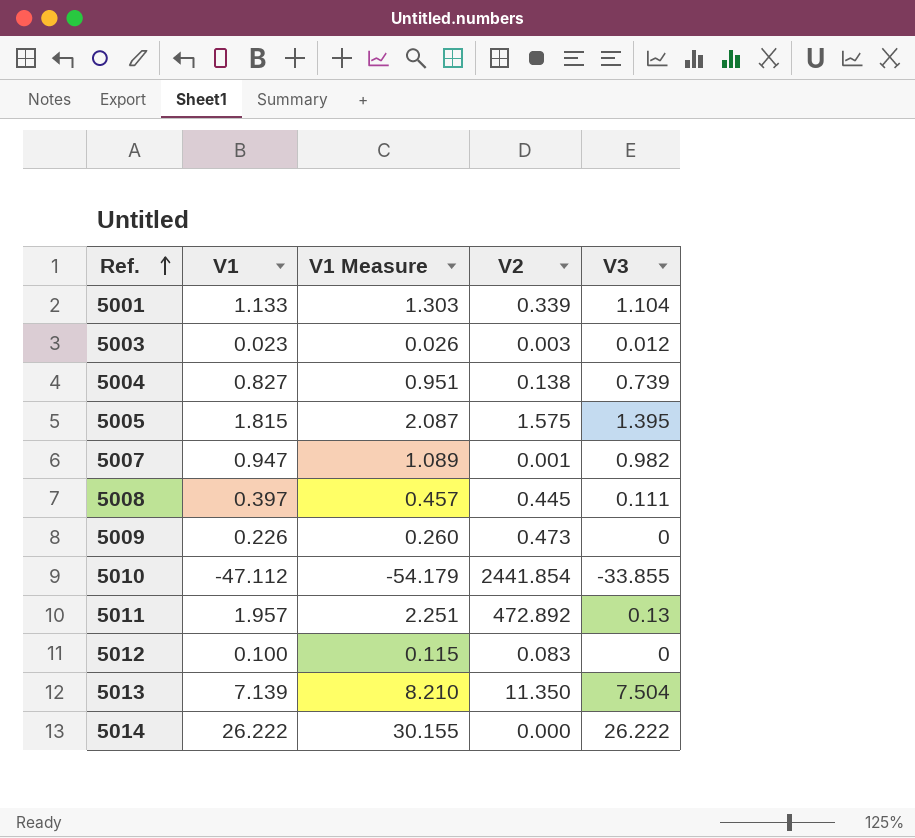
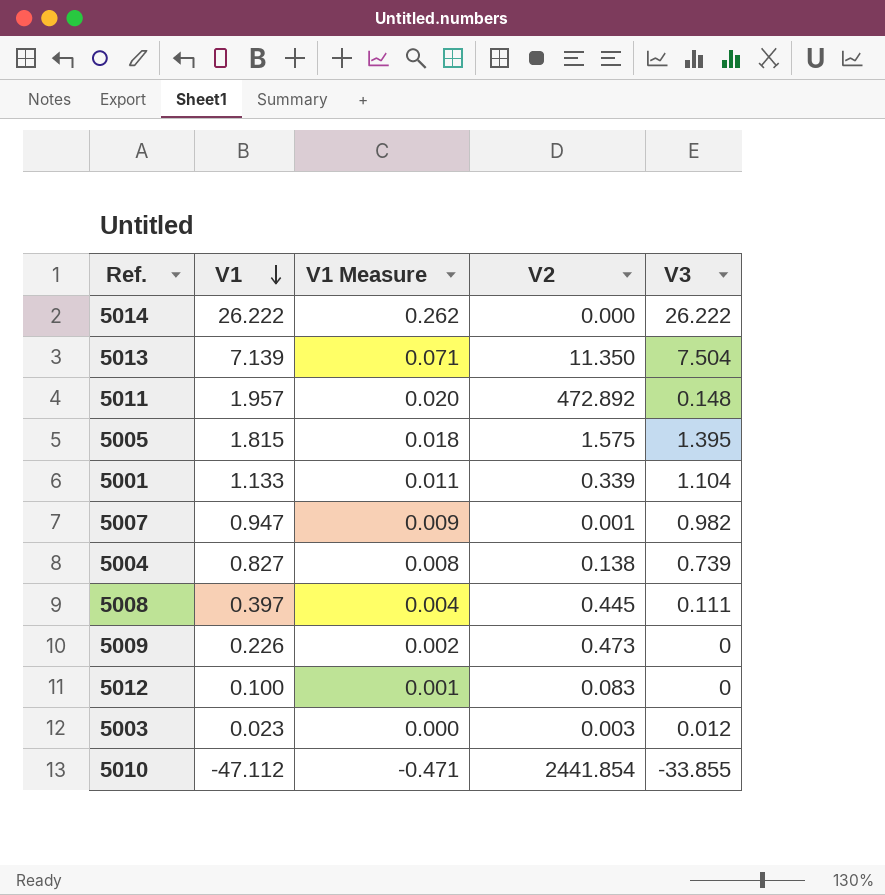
row order: Ref. ascending -> V1 descending
column V1 Measure | formula: [V1] * 1.15 -> [V1] * 0.01
5011 | V3: 0.13 -> 0.148

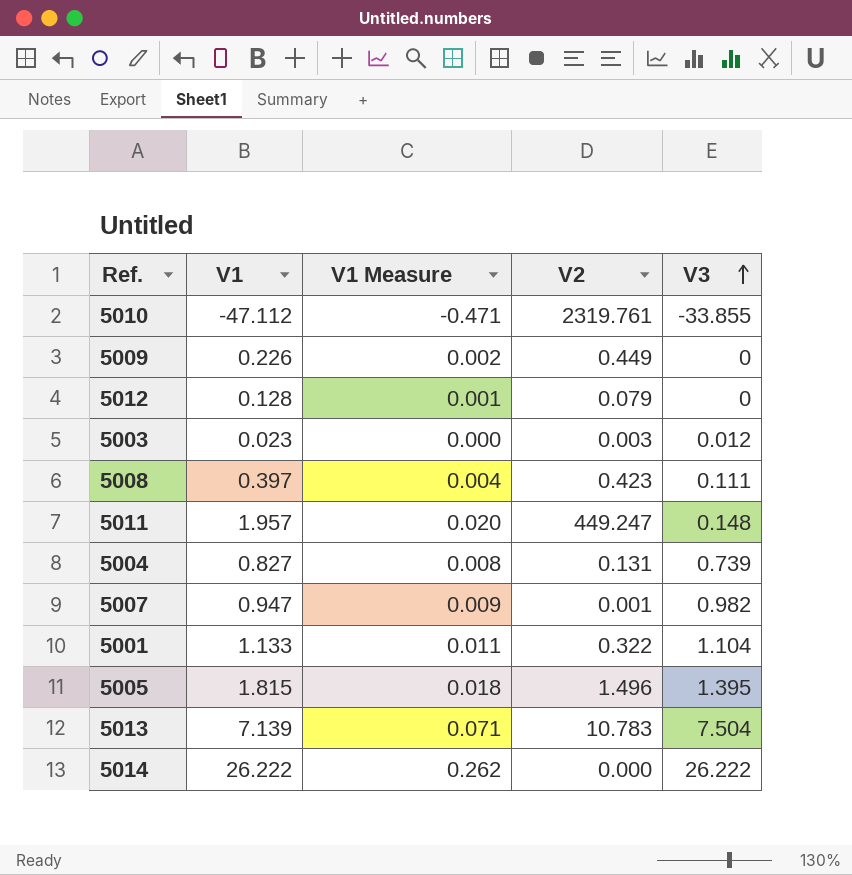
row order: V1 descending -> V3 ascending
5010 | V2: 2441.854 -> 2319.761
5009 | V2: 0.473 -> 0.449
5012 | V1: 0.100 -> 0.128
5012 | V2: 0.083 -> 0.079
5008 | V2: 0.445 -> 0.423
5011 | V2: 472.892 -> 449.247
5004 | V2: 0.138 -> 0.131
5001 | V2: 0.339 -> 0.322
5005 | V2: 1.575 -> 1.496
5013 | V2: 11.350 -> 10.783

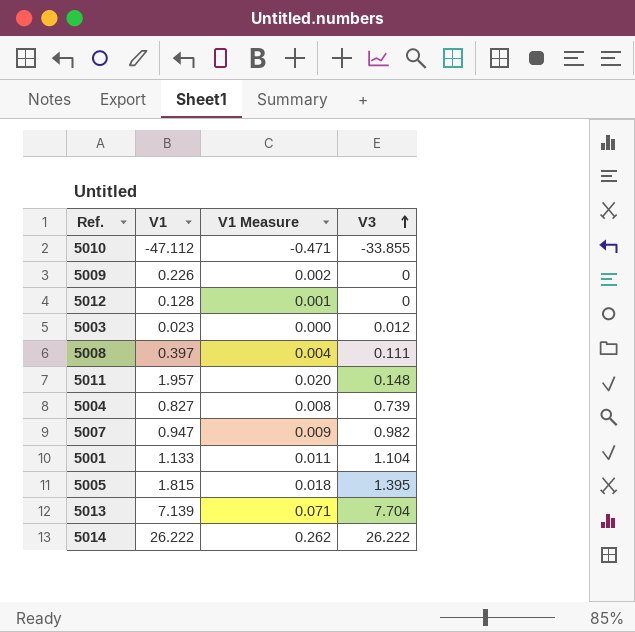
column V2 | position: 4 -> none
5013 | V3: 7.504 -> 7.704

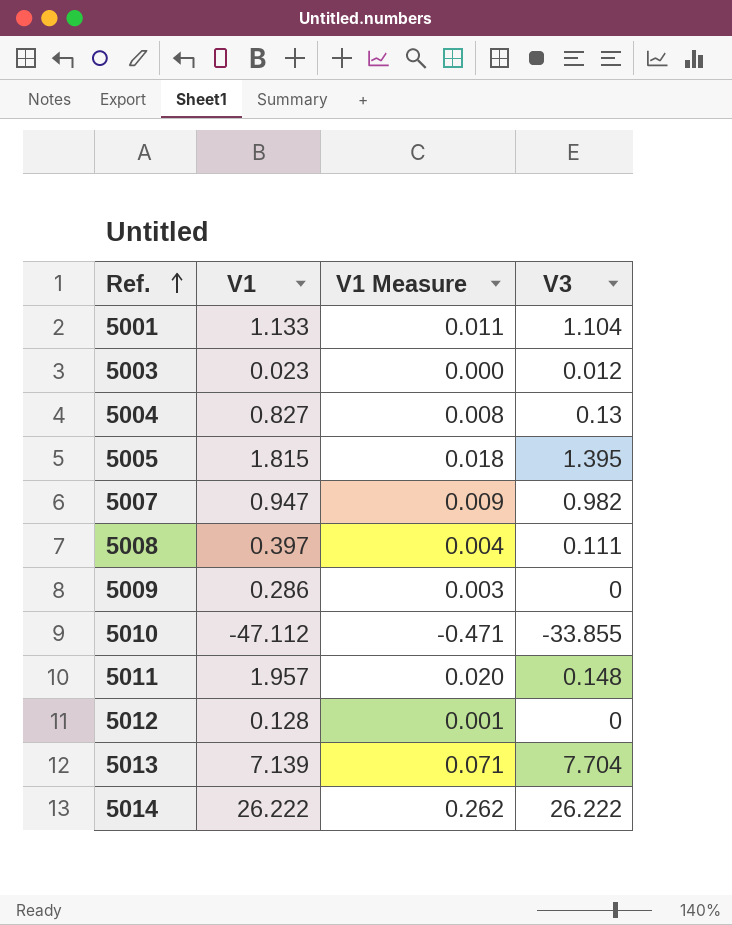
row order: V3 ascending -> Ref. ascending
5004 | V3: 0.739 -> 0.13
5009 | V1: 0.226 -> 0.286
5009 | V1 Measure: 0.002 -> 0.003

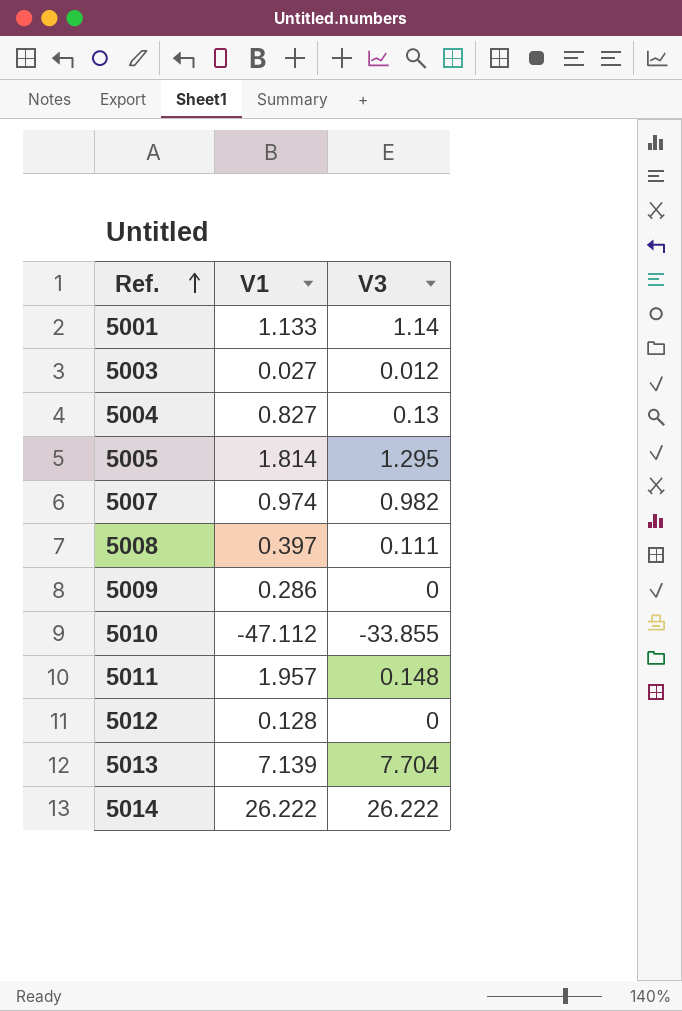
column V1 Measure | formula: [V1] * 0.01 -> none
5001 | V3: 1.104 -> 1.14
5003 | V1: 0.023 -> 0.027
5005 | V1: 1.815 -> 1.814
5005 | V3: 1.395 -> 1.295
5007 | V1: 0.947 -> 0.974

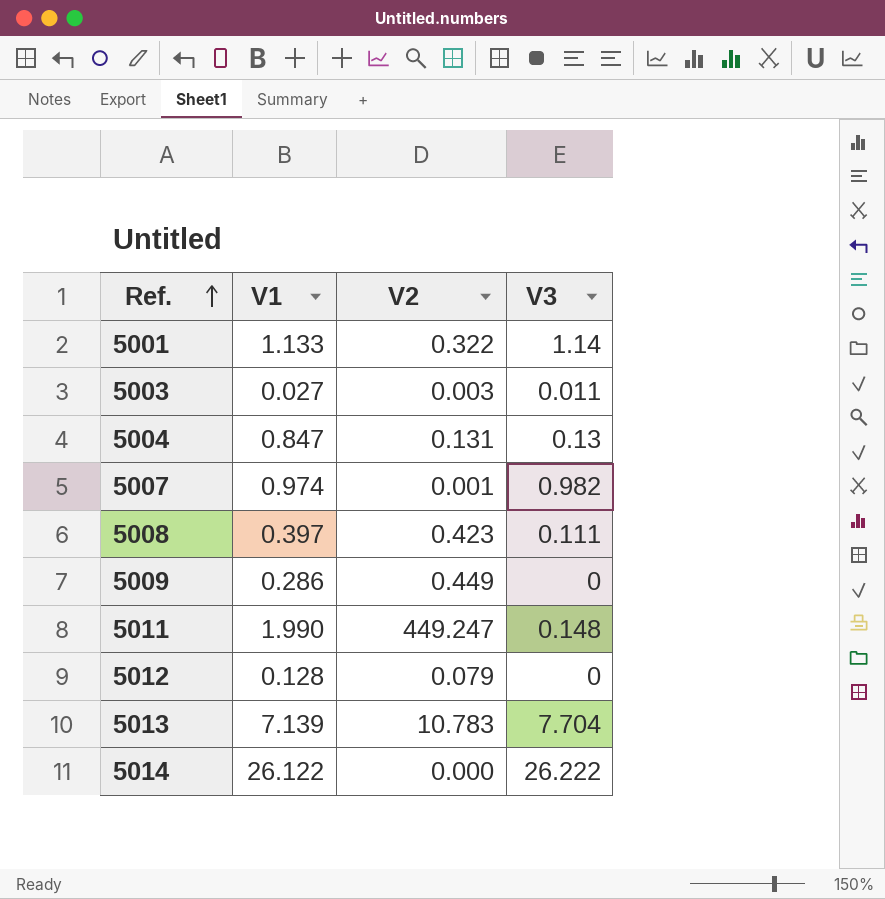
column V2 | position: none -> 3
row 5005: 1.814 | 1.295 -> none
row 5010: -47.112 | -33.855 -> none
5003 | V3: 0.012 -> 0.011
5004 | V1: 0.827 -> 0.847
5011 | V1: 1.957 -> 1.990
5014 | V1: 26.222 -> 26.122

